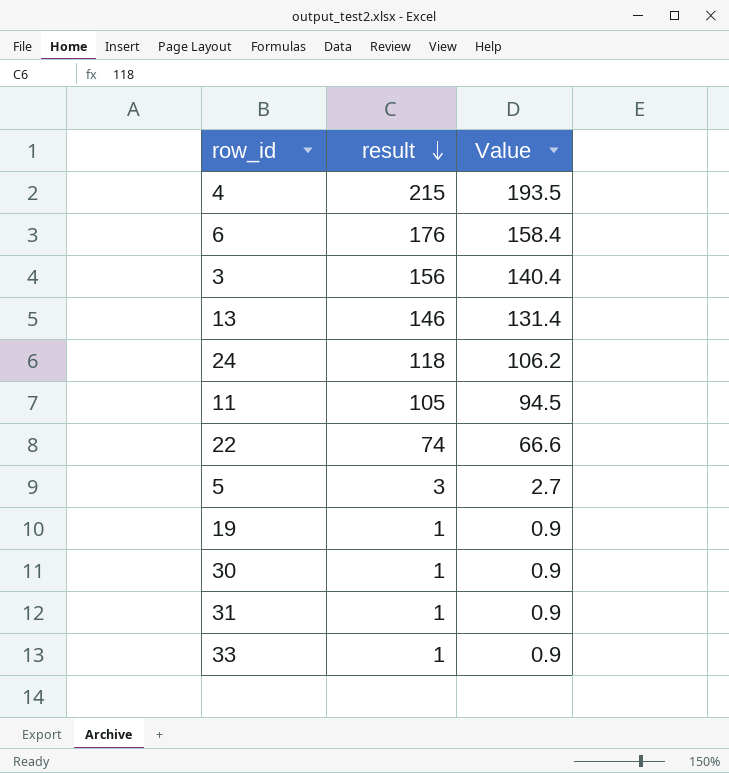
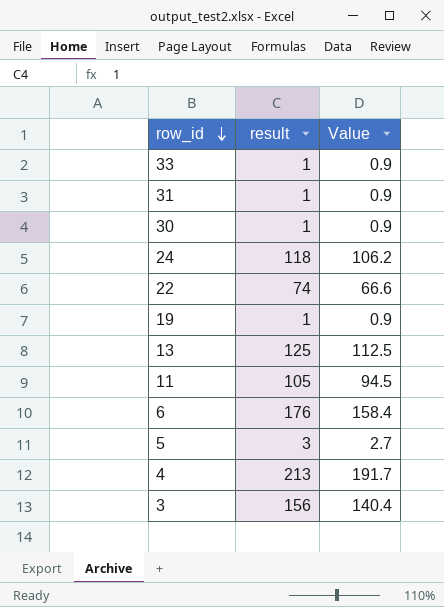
row order: result descending -> row_id descending
13 | result: 146 -> 125
13 | Value: 131.4 -> 112.5
4 | result: 215 -> 213
4 | Value: 193.5 -> 191.7

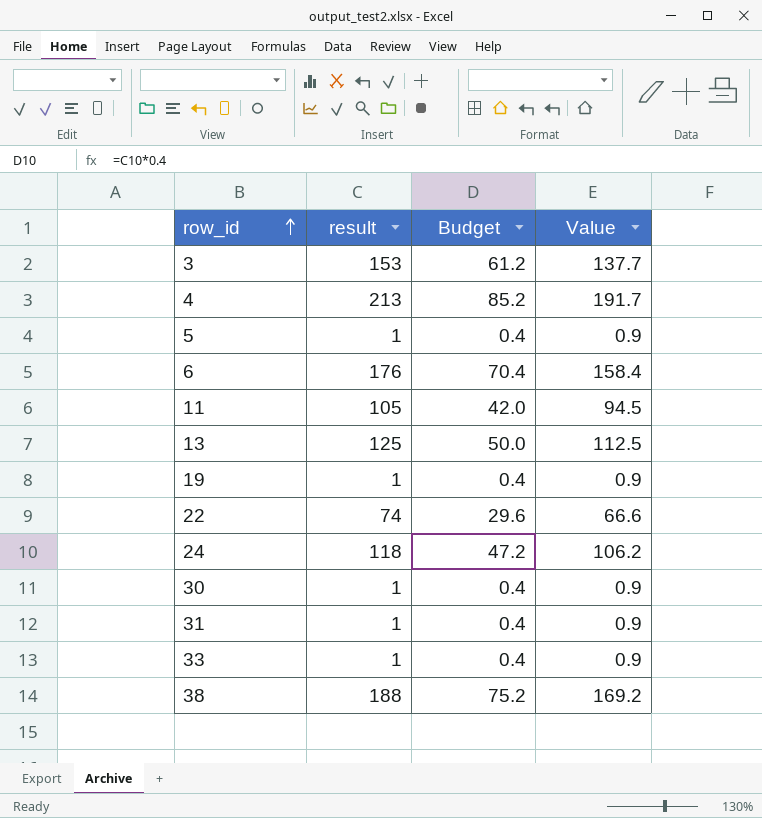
row order: row_id descending -> row_id ascending
column Budget | formula: none -> [result] * 0.4
3 | result: 156 -> 153
3 | Value: 140.4 -> 137.7
5 | result: 3 -> 1
5 | Value: 2.7 -> 0.9
row 38: none -> 188 | 75.2 | 169.2

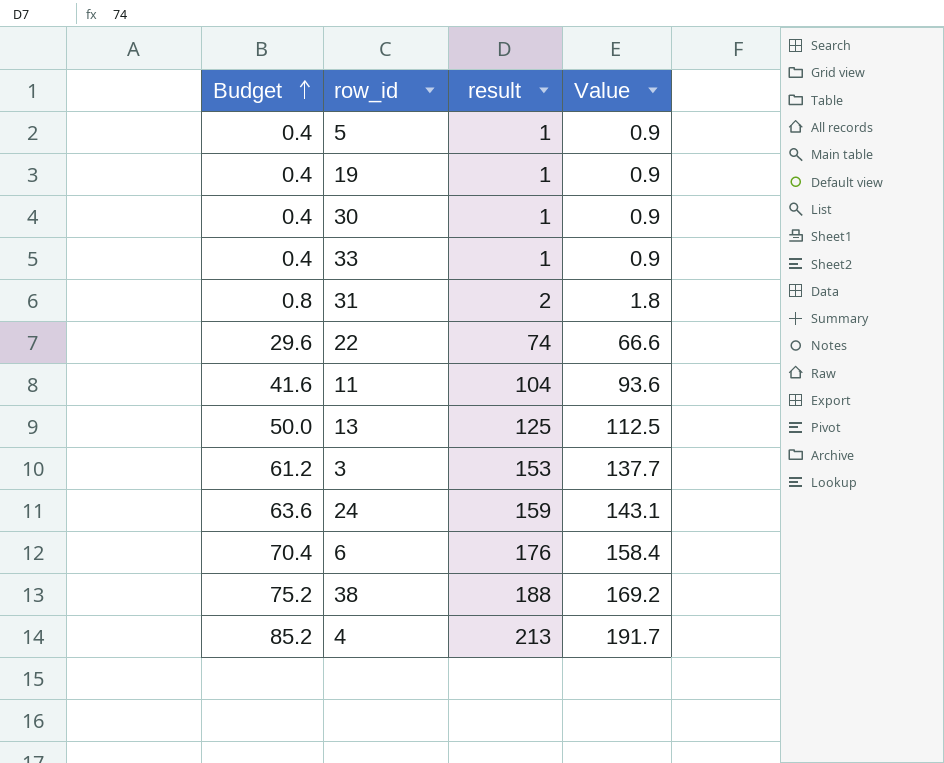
row order: row_id ascending -> Budget ascending
column Budget | position: 3 -> 1
31 | Budget: 0.4 -> 0.8
31 | result: 1 -> 2
31 | Value: 0.9 -> 1.8
11 | Budget: 42.0 -> 41.6
11 | result: 105 -> 104
11 | Value: 94.5 -> 93.6
24 | Budget: 47.2 -> 63.6
24 | result: 118 -> 159
24 | Value: 106.2 -> 143.1

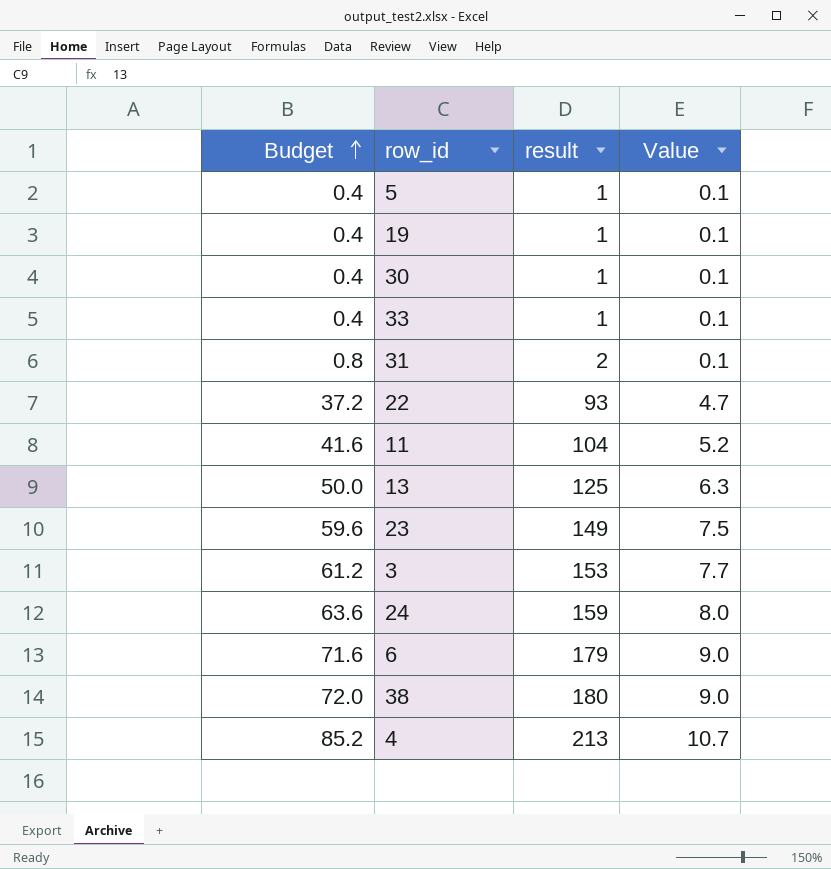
column Value | formula: [result] * 0.9 -> [result] * 0.05
22 | Budget: 29.6 -> 37.2
22 | result: 74 -> 93
row 23: none -> 59.6 | 149 | 7.5
6 | Budget: 70.4 -> 71.6
6 | result: 176 -> 179
38 | Budget: 75.2 -> 72.0
38 | result: 188 -> 180

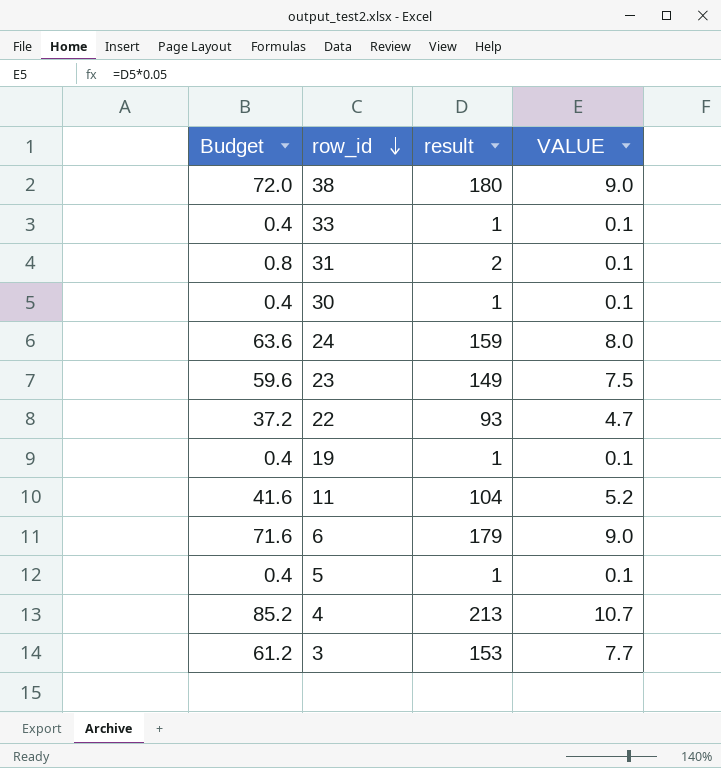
row order: Budget ascending -> row_id descending
column name: Value -> VALUE
row 13: 50.0 | 125 | 6.3 -> none

